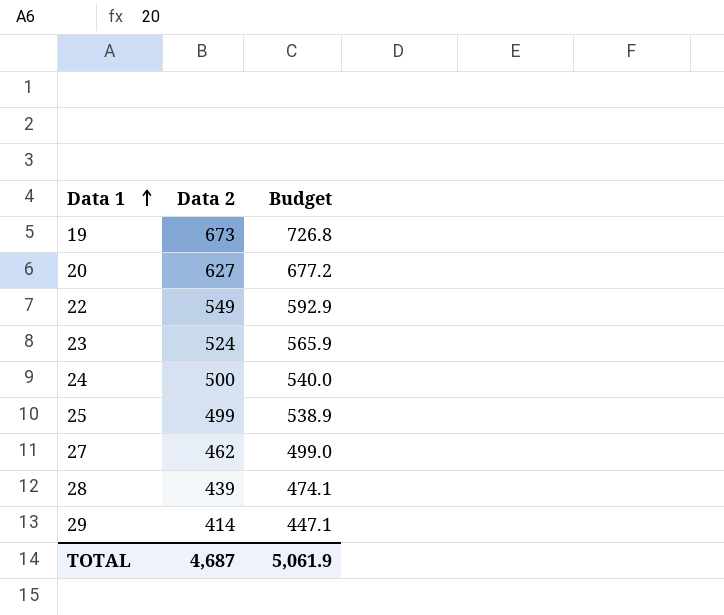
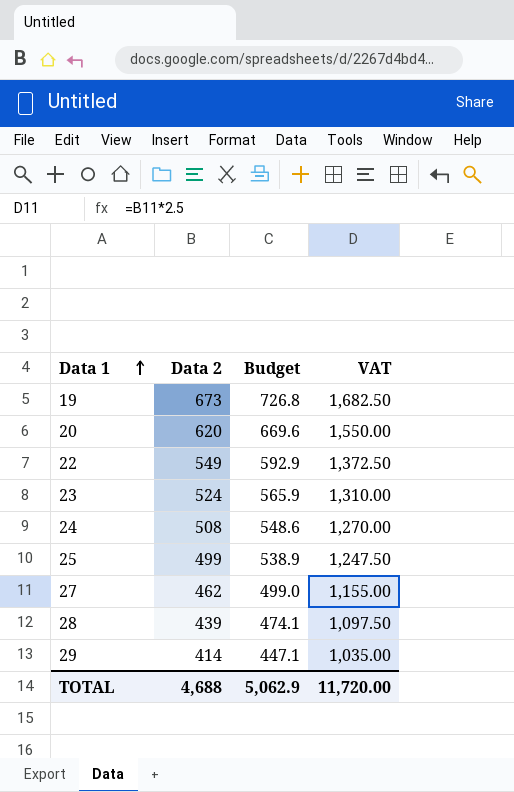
column VAT | formula: none -> [Data 2] * 2.5
20 | Data 2: 627 -> 620
20 | Budget: 677.2 -> 669.6
24 | Data 2: 500 -> 508
24 | Budget: 540.0 -> 548.6
TOTAL | Data 2: 4,687 -> 4,688
TOTAL | Budget: 5,061.9 -> 5,062.9

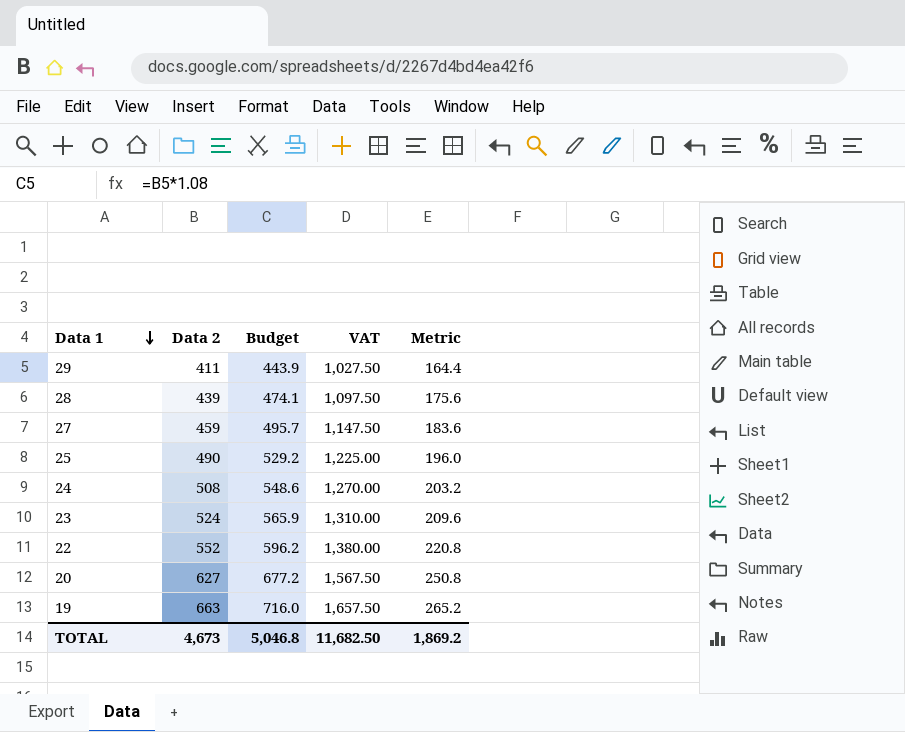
row order: Data 1 ascending -> Data 1 descending
column Metric | formula: none -> [Data 2] * 0.4
29 | Data 2: 414 -> 411
29 | Budget: 447.1 -> 443.9
29 | VAT: 1,035.00 -> 1,027.50
27 | Data 2: 462 -> 459
27 | Budget: 499.0 -> 495.7
27 | VAT: 1,155.00 -> 1,147.50
25 | Data 2: 499 -> 490
25 | Budget: 538.9 -> 529.2
25 | VAT: 1,247.50 -> 1,225.00
22 | Data 2: 549 -> 552
22 | Budget: 592.9 -> 596.2
22 | VAT: 1,372.50 -> 1,380.00
20 | Data 2: 620 -> 627
20 | Budget: 669.6 -> 677.2
20 | VAT: 1,550.00 -> 1,567.50
19 | Data 2: 673 -> 663
19 | Budget: 726.8 -> 716.0
19 | VAT: 1,682.50 -> 1,657.50
TOTAL | Data 2: 4,688 -> 4,673
TOTAL | Budget: 5,062.9 -> 5,046.8
TOTAL | VAT: 11,720.00 -> 11,682.50

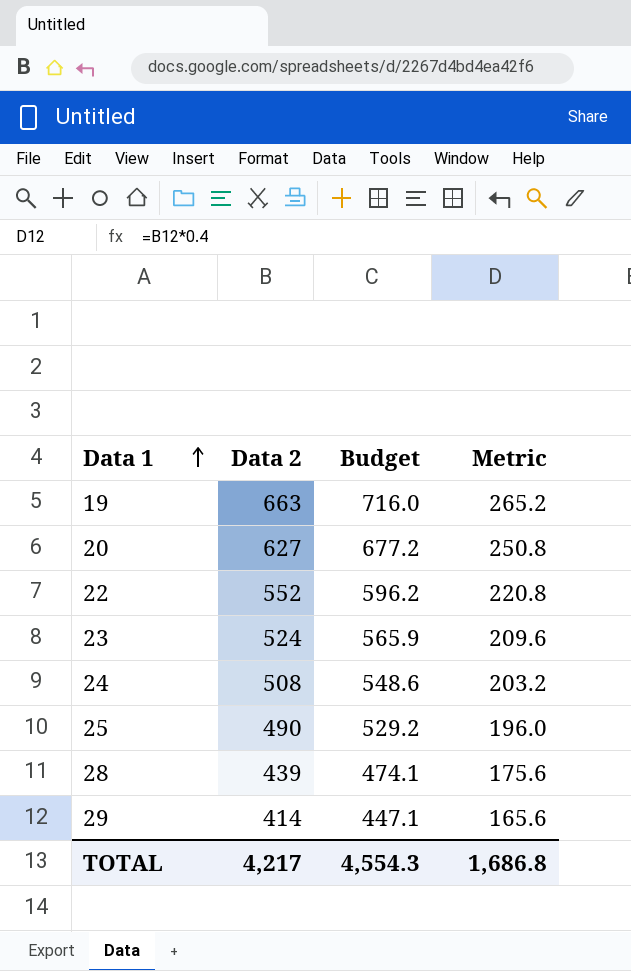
row order: Data 1 descending -> Data 1 ascending
column VAT | formula: [Data 2] * 2.5 -> none
row 27: 459 | 495.7 | 1,147.50 | 183.6 -> none
29 | Data 2: 411 -> 414
29 | Budget: 443.9 -> 447.1
29 | Metric: 164.4 -> 165.6
TOTAL | Data 2: 4,673 -> 4,217
TOTAL | Budget: 5,046.8 -> 4,554.3
TOTAL | Metric: 1,869.2 -> 1,686.8

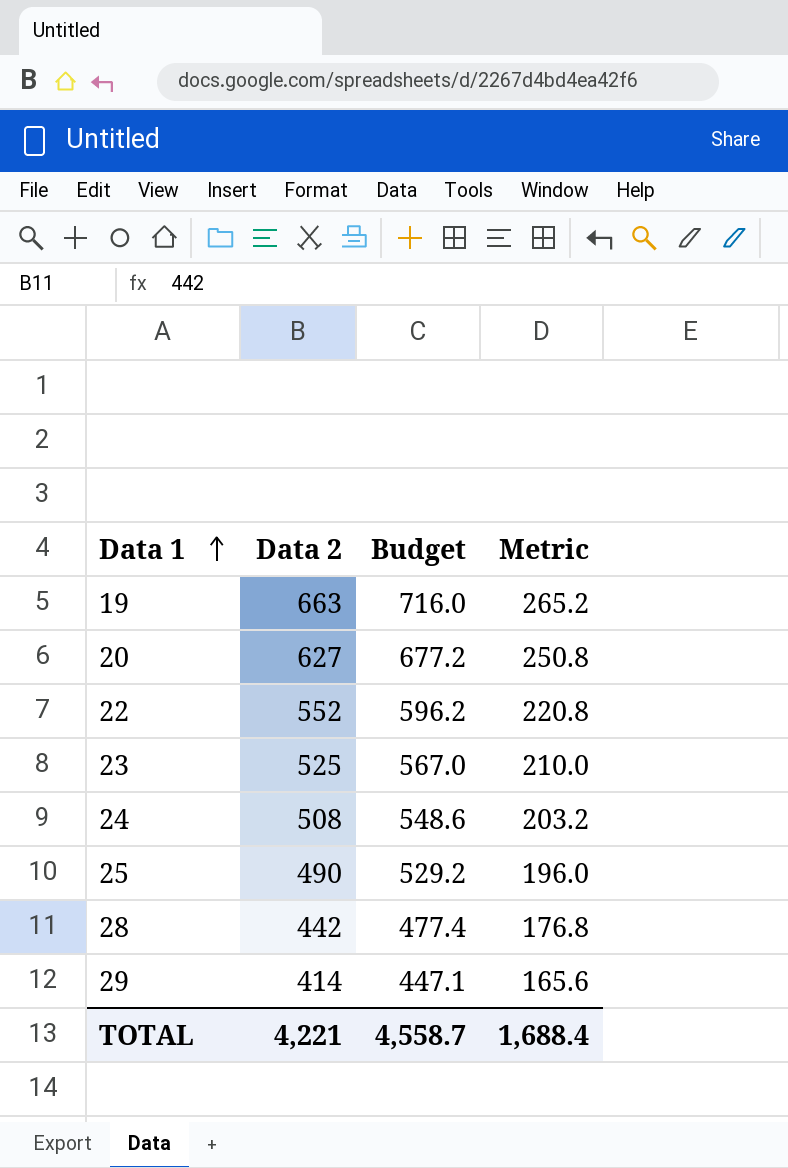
23 | Data 2: 524 -> 525
23 | Budget: 565.9 -> 567.0
23 | Metric: 209.6 -> 210.0
28 | Data 2: 439 -> 442
28 | Budget: 474.1 -> 477.4
28 | Metric: 175.6 -> 176.8
TOTAL | Data 2: 4,217 -> 4,221
TOTAL | Budget: 4,554.3 -> 4,558.7
TOTAL | Metric: 1,686.8 -> 1,688.4

